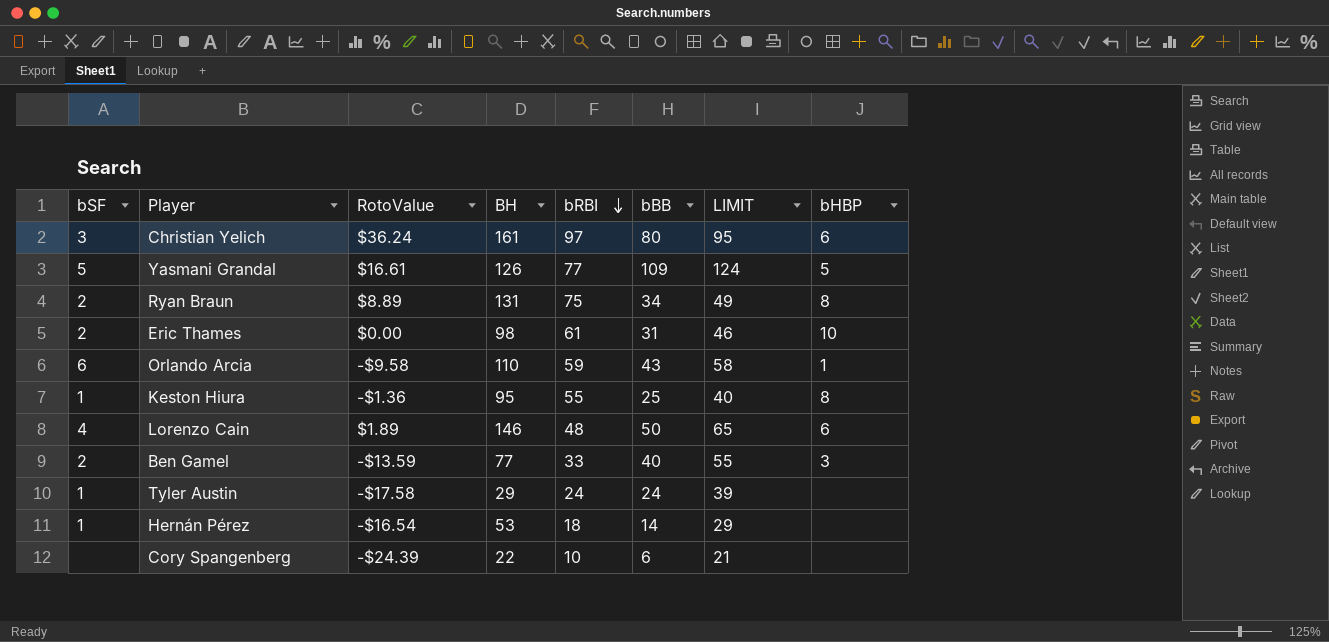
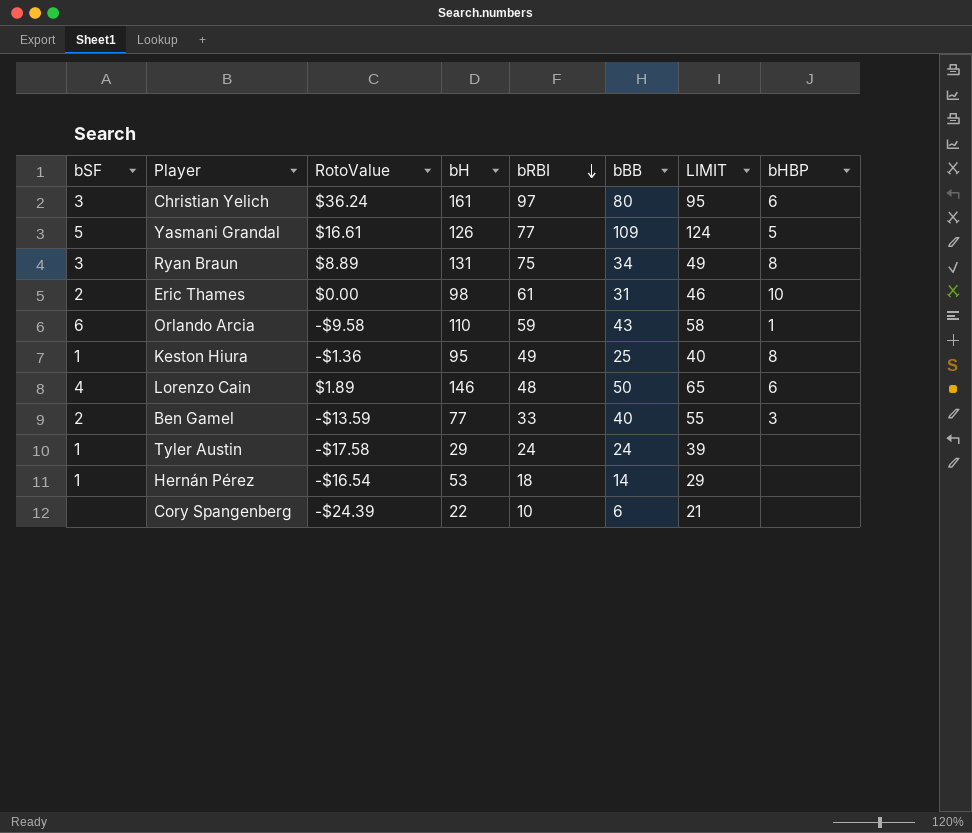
column name: BH -> bH
Ryan Braun | bSF: 2 -> 3
Keston Hiura | bRBI: 55 -> 49

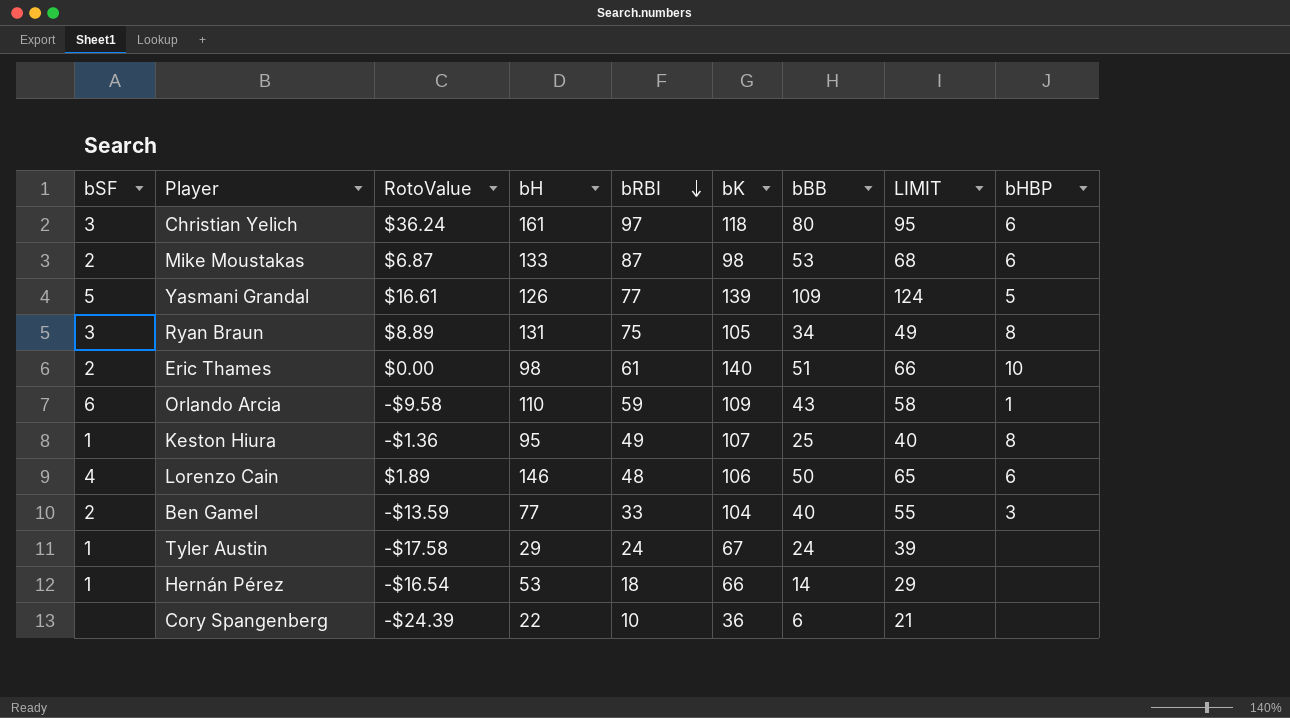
column bK | position: none -> 6
row Mike Moustakas: none -> 2 | $6.87 | 133 | 87 | 98 | 53 | 68 | 6
Eric Thames | bBB: 31 -> 51
Eric Thames | LIMIT: 46 -> 66

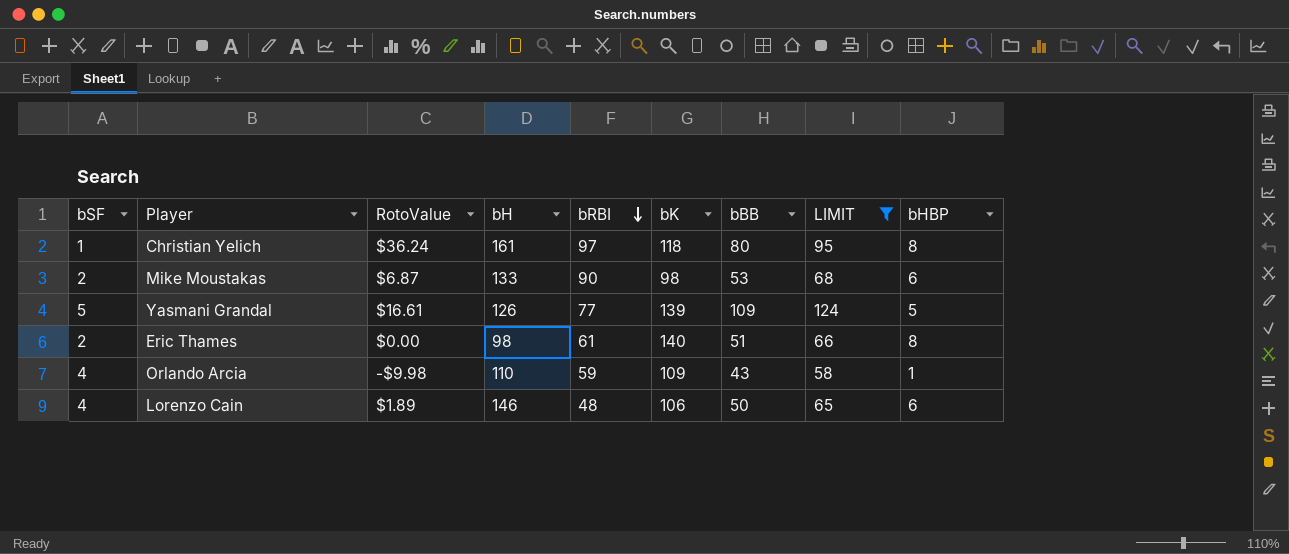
filter: none -> LIMIT >= 58
Christian Yelich | bSF: 3 -> 1
Christian Yelich | bHBP: 6 -> 8
Mike Moustakas | bRBI: 87 -> 90
Eric Thames | bHBP: 10 -> 8
Orlando Arcia | bSF: 6 -> 4
Orlando Arcia | RotoValue: -$9.58 -> -$9.98

